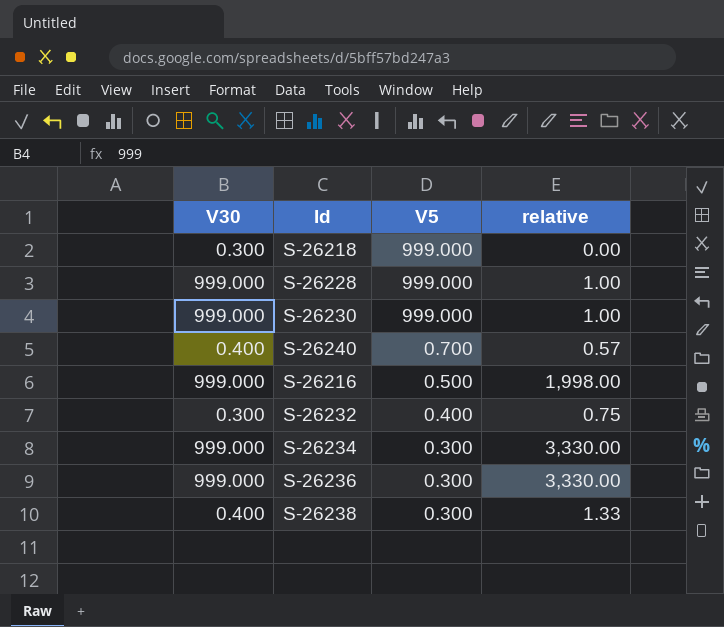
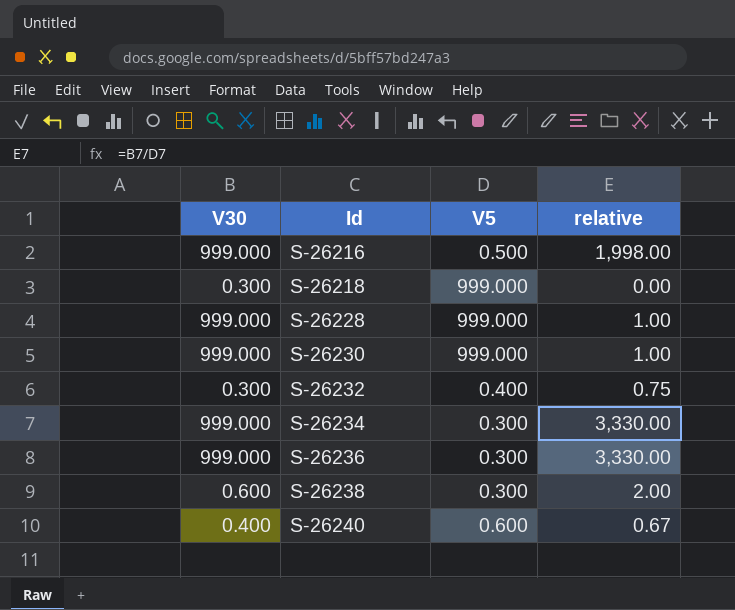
row order: V5 descending -> Id ascending
S-26238 | V30: 0.400 -> 0.600
S-26238 | relative: 1.33 -> 2.00
S-26240 | V5: 0.700 -> 0.600
S-26240 | relative: 0.57 -> 0.67

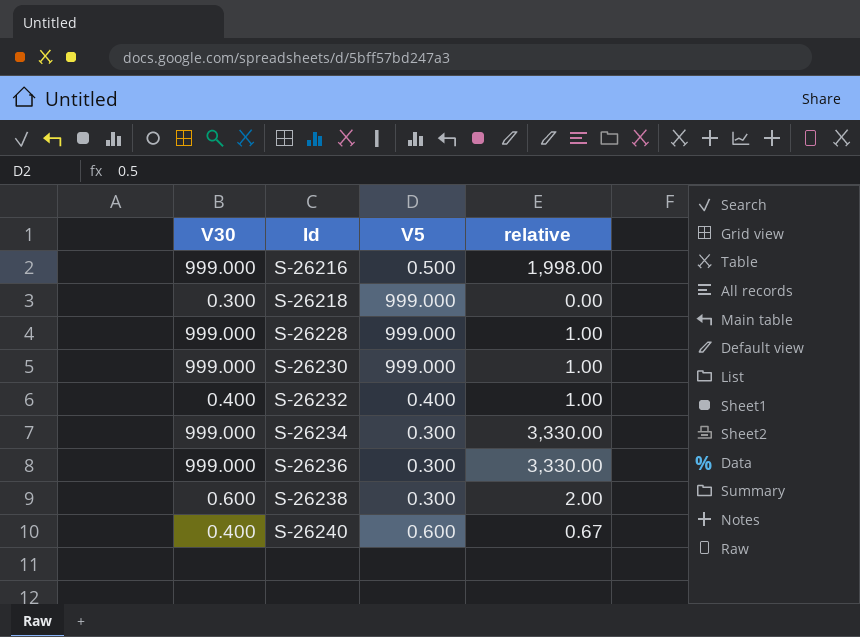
S-26232 | V30: 0.300 -> 0.400
S-26232 | relative: 0.75 -> 1.00

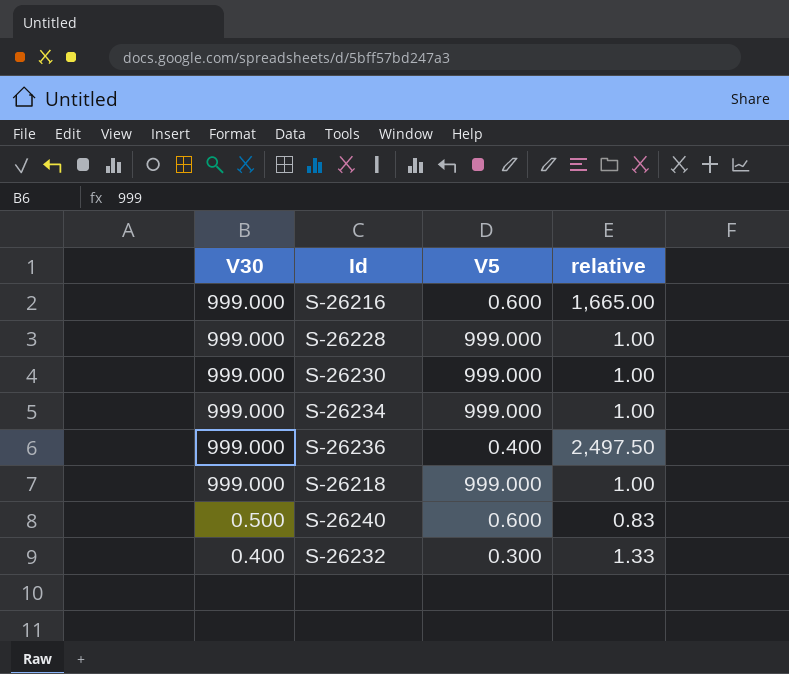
row order: Id ascending -> V30 descending
row S-26238: 0.600 | 0.300 | 2.00 -> none
S-26216 | V5: 0.500 -> 0.600
S-26216 | relative: 1,998.00 -> 1,665.00
S-26234 | V5: 0.300 -> 999.000
S-26234 | relative: 3,330.00 -> 1.00
S-26236 | V5: 0.300 -> 0.400
S-26236 | relative: 3,330.00 -> 2,497.50
S-26218 | V30: 0.300 -> 999.000
S-26218 | relative: 0.00 -> 1.00
S-26240 | V30: 0.400 -> 0.500
S-26240 | relative: 0.67 -> 0.83
S-26232 | V5: 0.400 -> 0.300
S-26232 | relative: 1.00 -> 1.33

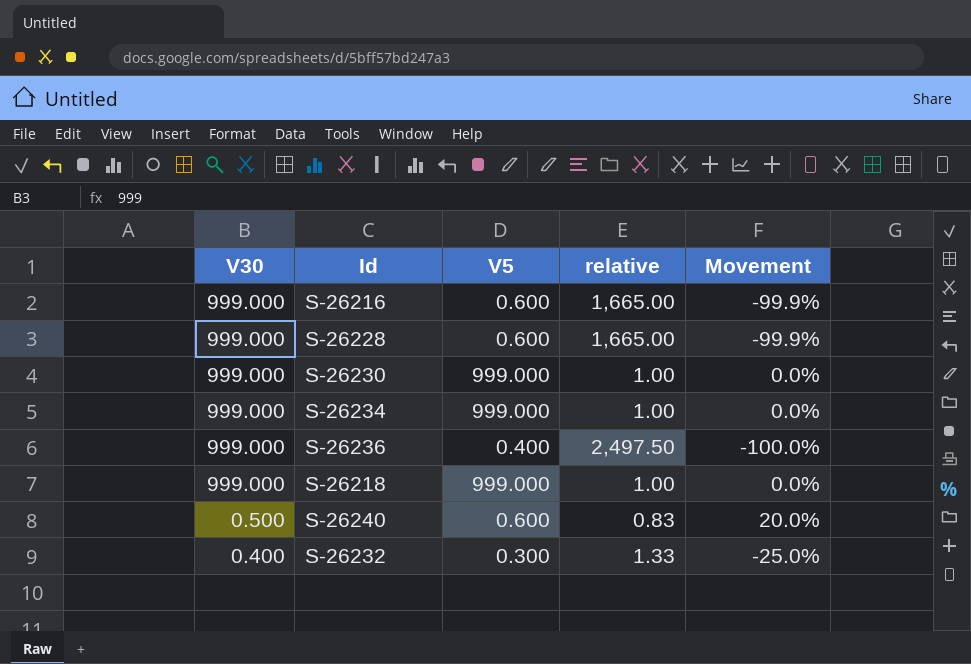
column Movement | formula: none -> ([V5] - [V30]) / [V30]
S-26228 | V5: 999.000 -> 0.600
S-26228 | relative: 1.00 -> 1,665.00

